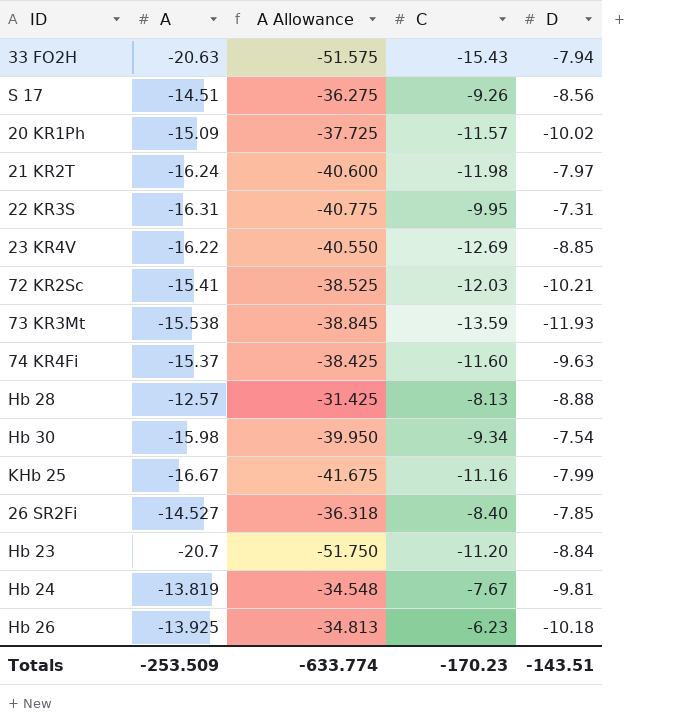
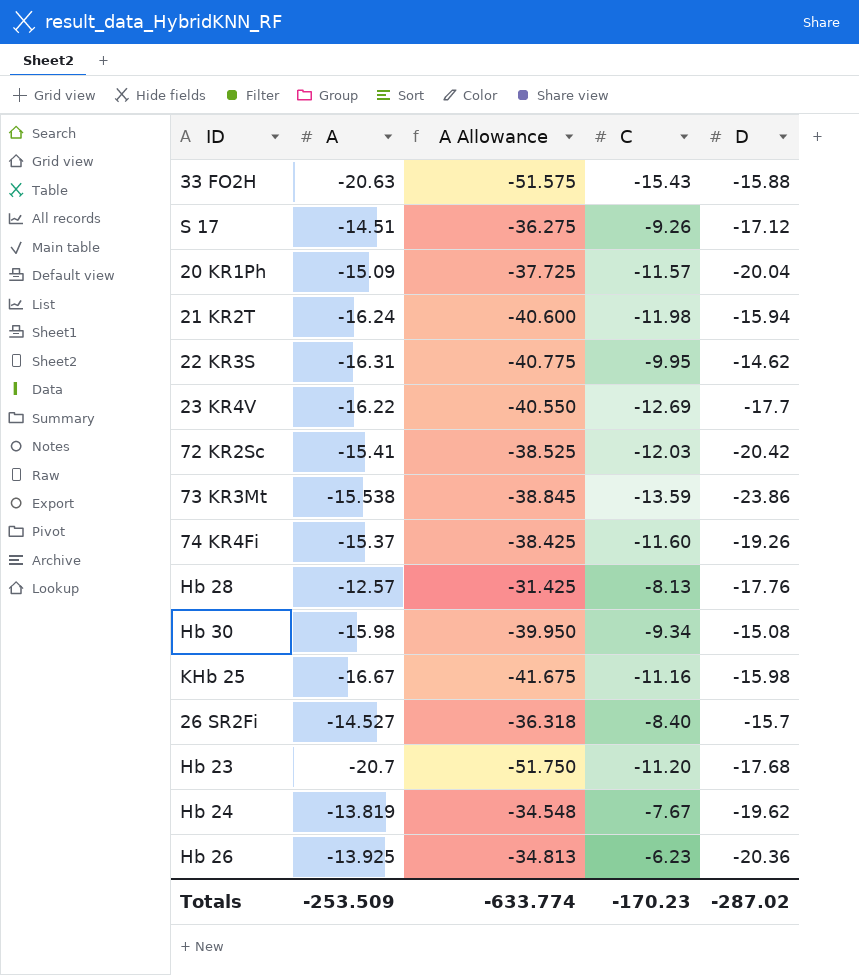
33 FO2H | D: -7.94 -> -15.88
S 17 | D: -8.56 -> -17.12
20 KR1Ph | D: -10.02 -> -20.04
21 KR2T | D: -7.97 -> -15.94
22 KR3S | D: -7.31 -> -14.62
23 KR4V | D: -8.85 -> -17.7
72 KR2Sc | D: -10.21 -> -20.42
73 KR3Mt | D: -11.93 -> -23.86
74 KR4Fi | D: -9.63 -> -19.26
Hb 28 | D: -8.88 -> -17.76
Hb 30 | D: -7.54 -> -15.08
KHb 25 | D: -7.99 -> -15.98
26 SR2Fi | D: -7.85 -> -15.7
Hb 23 | D: -8.84 -> -17.68
Hb 24 | D: -9.81 -> -19.62
Hb 26 | D: -10.18 -> -20.36
Totals | D: -143.51 -> -287.02

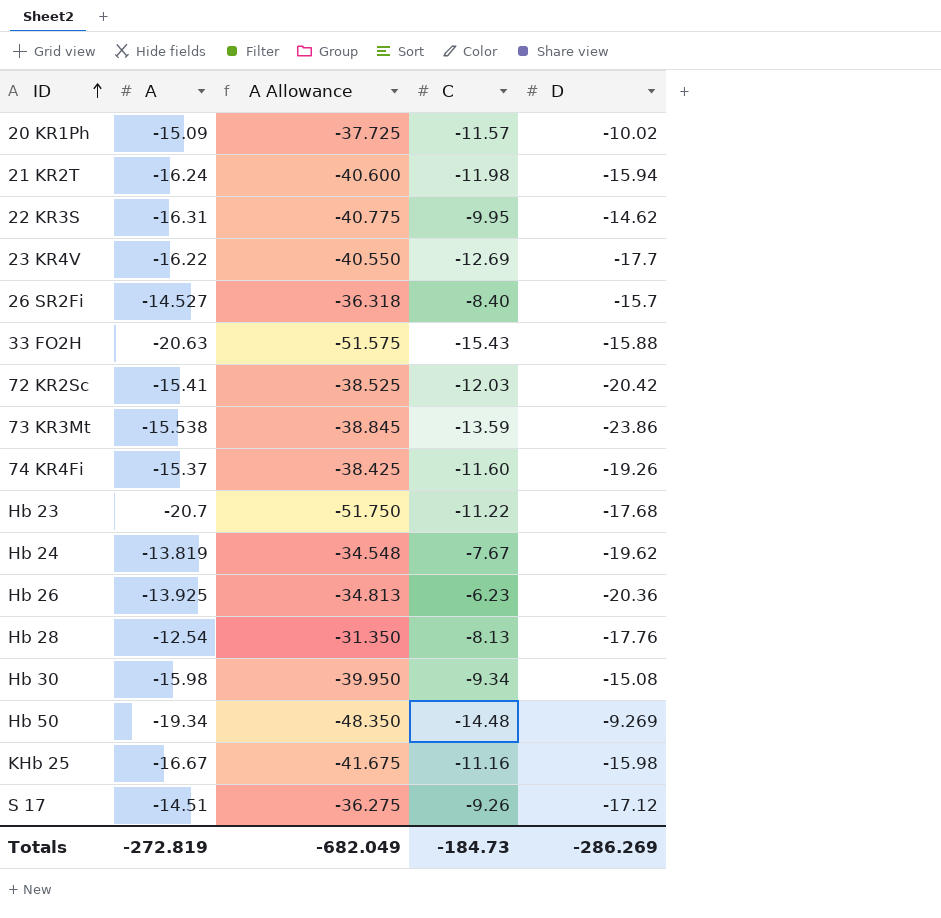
row order: none -> ID ascending
20 KR1Ph | D: -20.04 -> -10.02
Hb 23 | C: -11.20 -> -11.22
Hb 28 | A: -12.57 -> -12.54
Hb 28 | A Allowance: -31.425 -> -31.350
row Hb 50: none -> -19.34 | -48.350 | -14.48 | -9.269
Totals | A: -253.509 -> -272.819
Totals | A Allowance: -633.774 -> -682.049
Totals | C: -170.23 -> -184.73
Totals | D: -287.02 -> -286.269

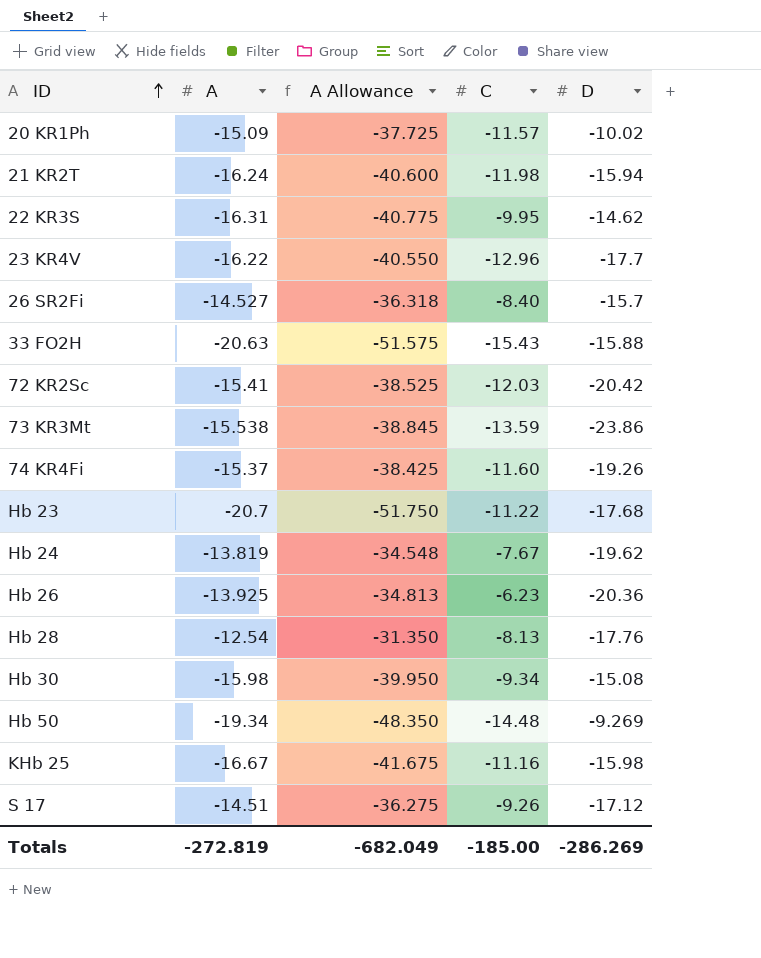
23 KR4V | C: -12.69 -> -12.96
Totals | C: -184.73 -> -185.00

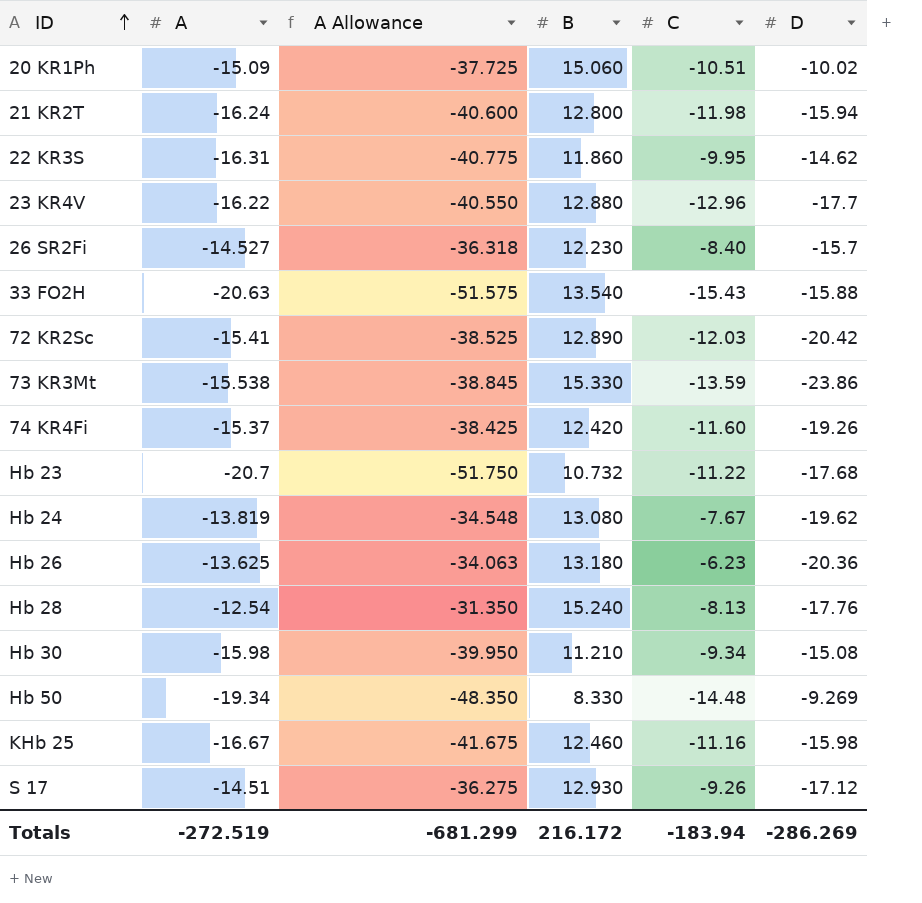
column B | position: none -> 4
20 KR1Ph | C: -11.57 -> -10.51
Hb 26 | A: -13.925 -> -13.625
Hb 26 | A Allowance: -34.813 -> -34.063
Totals | A: -272.819 -> -272.519
Totals | A Allowance: -682.049 -> -681.299
Totals | C: -185.00 -> -183.94

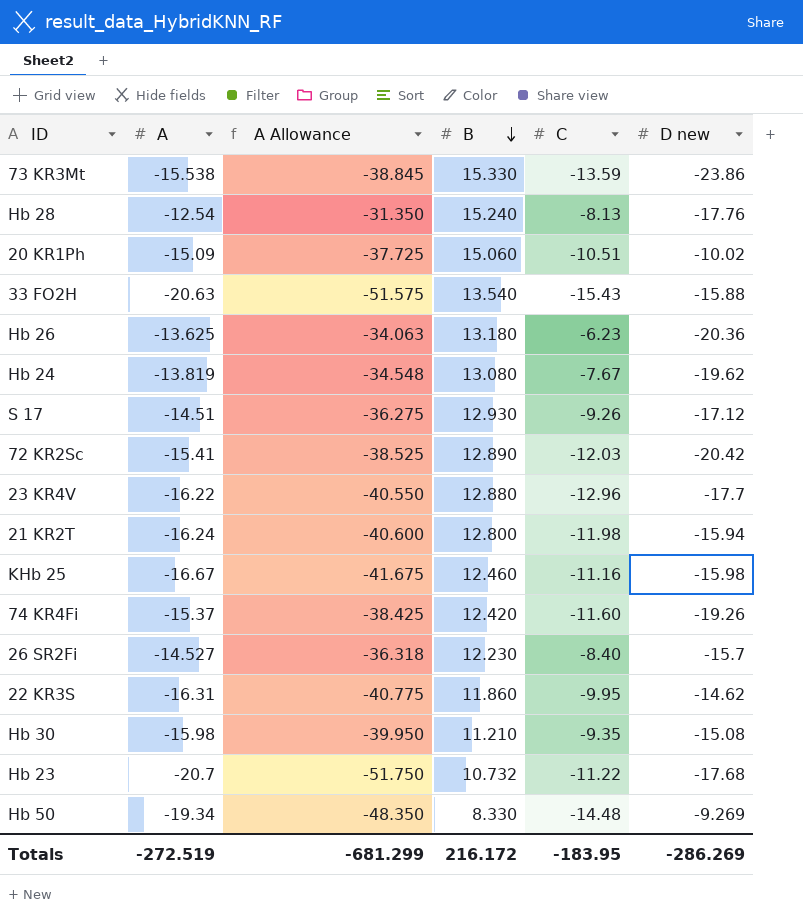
row order: ID ascending -> B descending
column name: D -> D new
Hb 30 | C: -9.34 -> -9.35
Totals | C: -183.94 -> -183.95

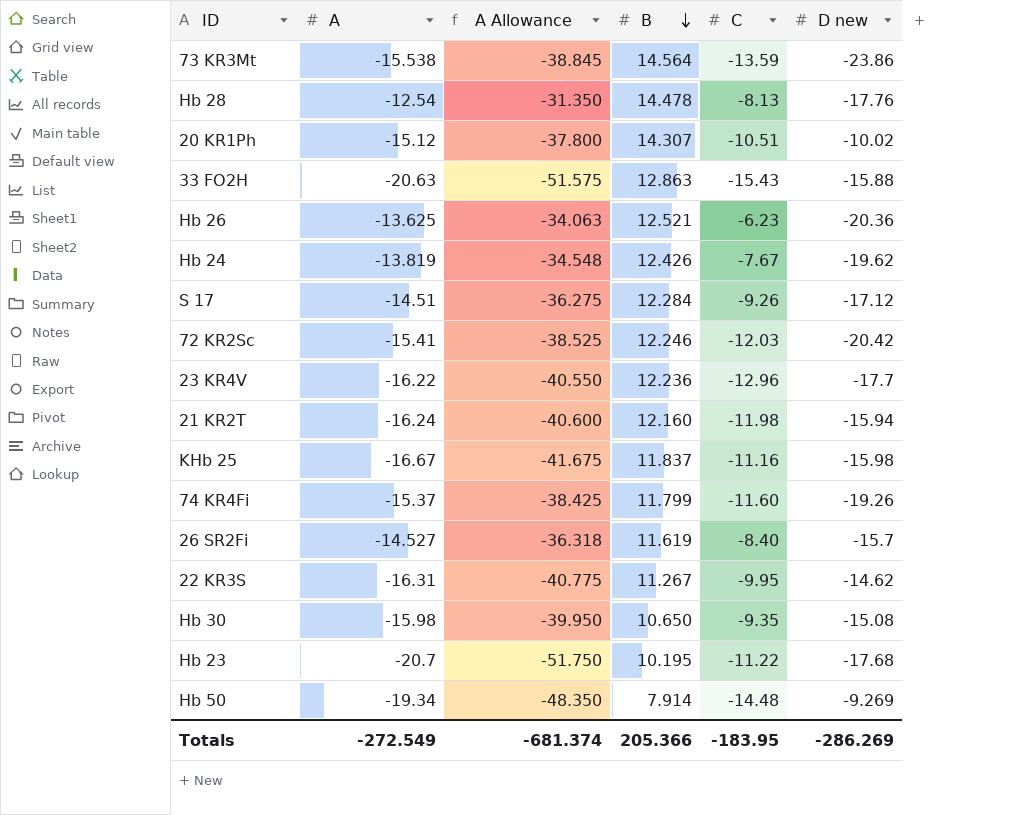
73 KR3Mt | B: 15.330 -> 14.564
Hb 28 | B: 15.240 -> 14.478
20 KR1Ph | A: -15.09 -> -15.12
20 KR1Ph | A Allowance: -37.725 -> -37.800
20 KR1Ph | B: 15.060 -> 14.307
33 FO2H | B: 13.540 -> 12.863
Hb 26 | B: 13.180 -> 12.521
Hb 24 | B: 13.080 -> 12.426
S 17 | B: 12.930 -> 12.284
72 KR2Sc | B: 12.890 -> 12.246
23 KR4V | B: 12.880 -> 12.236
21 KR2T | B: 12.800 -> 12.160
KHb 25 | B: 12.460 -> 11.837
74 KR4Fi | B: 12.420 -> 11.799
26 SR2Fi | B: 12.230 -> 11.619
22 KR3S | B: 11.860 -> 11.267
Hb 30 | B: 11.210 -> 10.650
Hb 23 | B: 10.732 -> 10.195
Hb 50 | B: 8.330 -> 7.914
Totals | A: -272.519 -> -272.549
Totals | A Allowance: -681.299 -> -681.374
Totals | B: 216.172 -> 205.366

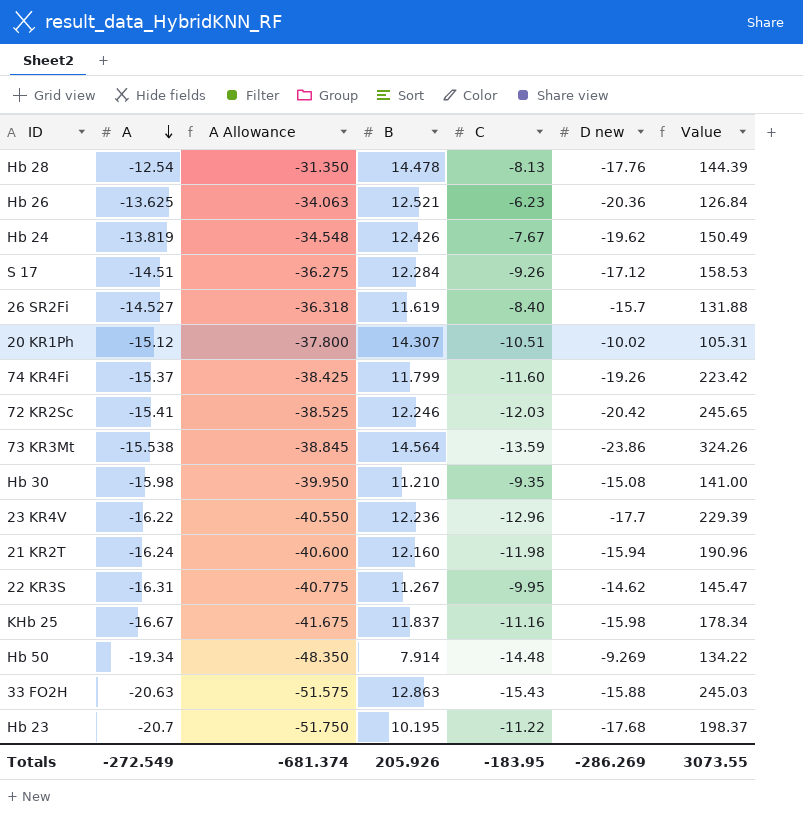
row order: B descending -> A descending
column Value | formula: none -> [C] * [D new]
Hb 30 | B: 10.650 -> 11.210
Totals | B: 205.366 -> 205.926

